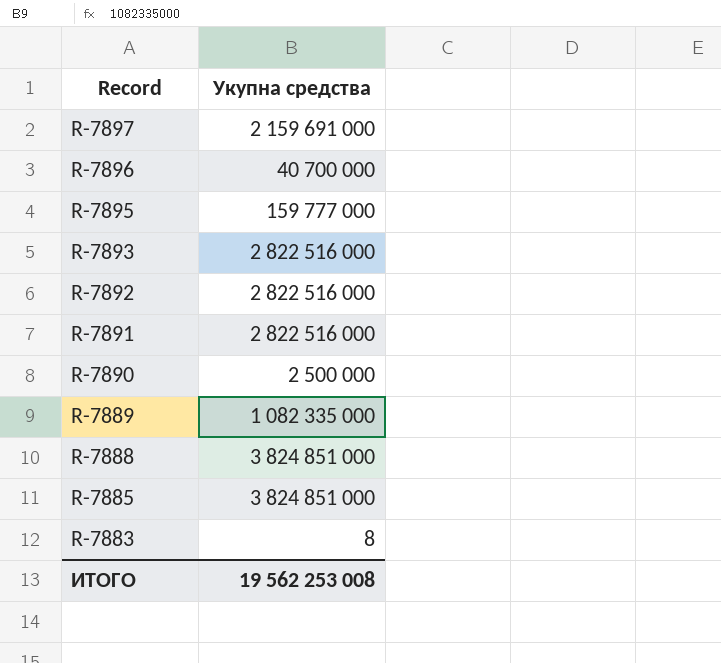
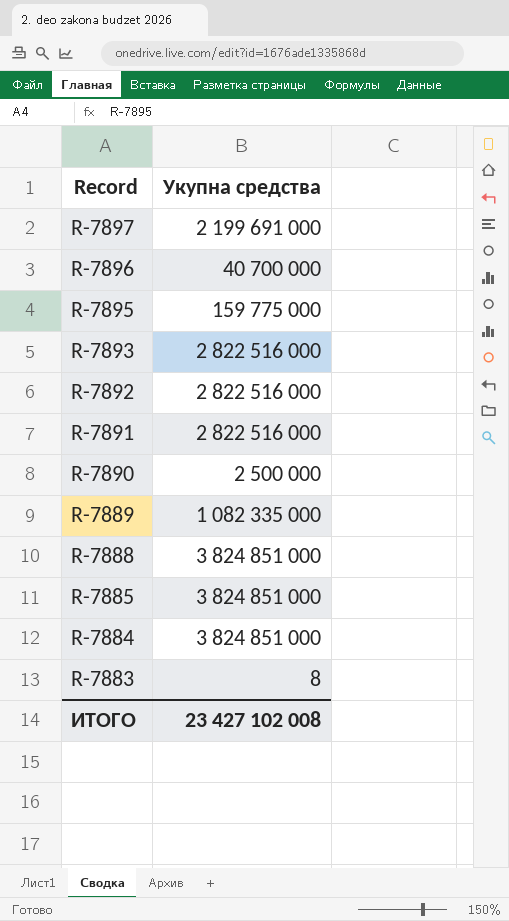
R-7897 | Укупна средства: 2 159 691 000 -> 2 199 691 000
R-7895 | Укупна средства: 159 777 000 -> 159 775 000
row R-7884: none -> 3 824 851 000
ИТОГО | Укупна средства: 19 562 253 008 -> 23 427 102 008

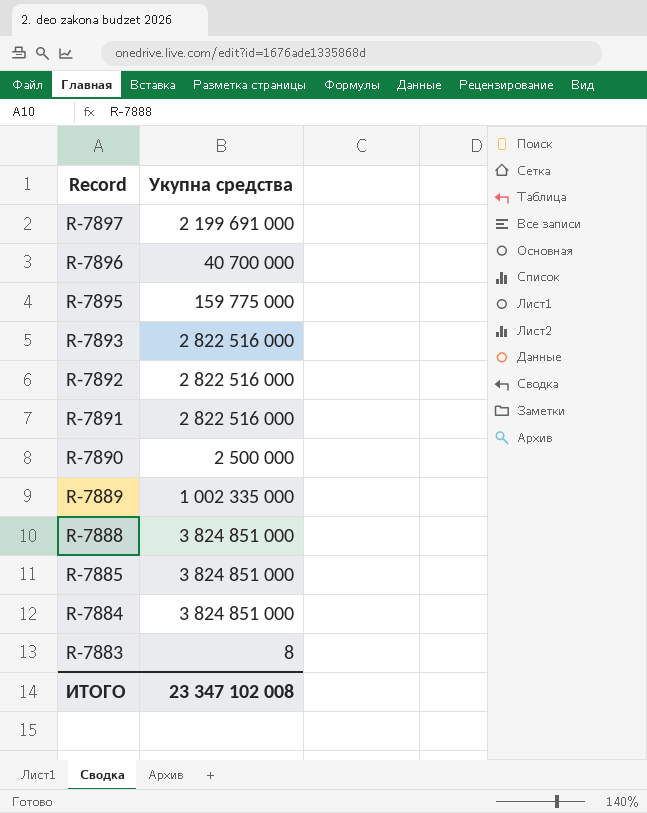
R-7889 | Укупна средства: 1 082 335 000 -> 1 002 335 000
ИТОГО | Укупна средства: 23 427 102 008 -> 23 347 102 008

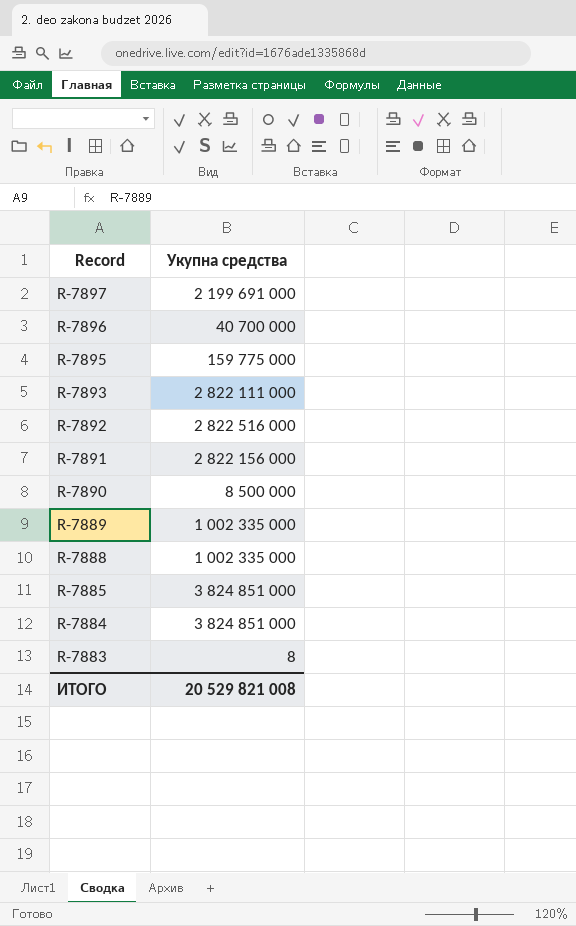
R-7893 | Укупна средства: 2 822 516 000 -> 2 822 111 000
R-7891 | Укупна средства: 2 822 516 000 -> 2 822 156 000
R-7890 | Укупна средства: 2 500 000 -> 8 500 000
R-7888 | Укупна средства: 3 824 851 000 -> 1 002 335 000
ИТОГО | Укупна средства: 23 347 102 008 -> 20 529 821 008

